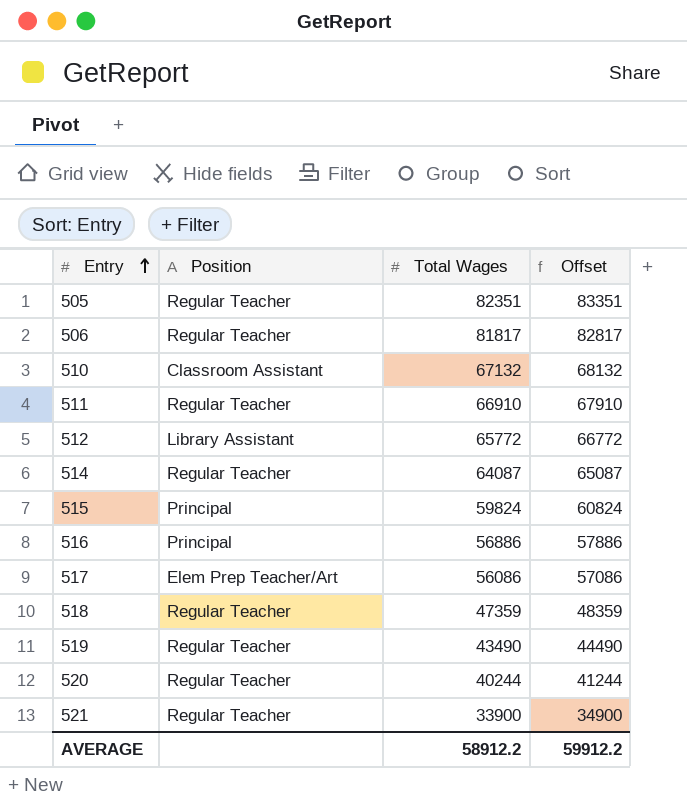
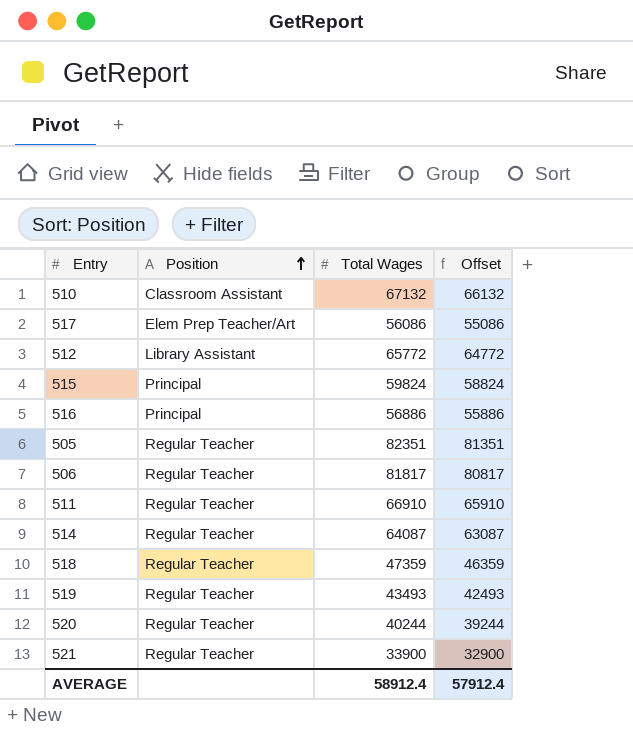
row order: Entry ascending -> Position ascending
column Offset | formula: [Total Wages] + 1000 -> [Total Wages] - 1000
519 | Total Wages: 43490 -> 43493
AVERAGE | Total Wages: 58912.2 -> 58912.4
AVERAGE | Offset: 59912.2 -> 57912.4

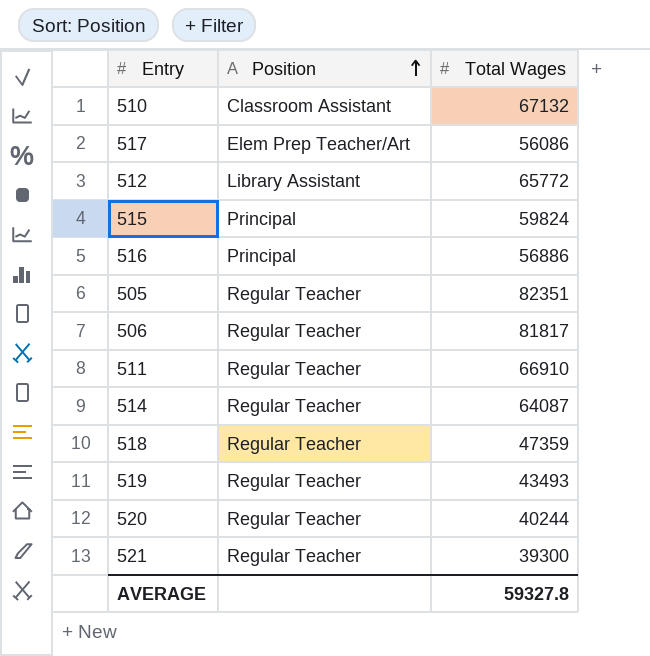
column Offset | formula: [Total Wages] - 1000 -> none
521 | Total Wages: 33900 -> 39300
AVERAGE | Total Wages: 58912.4 -> 59327.8

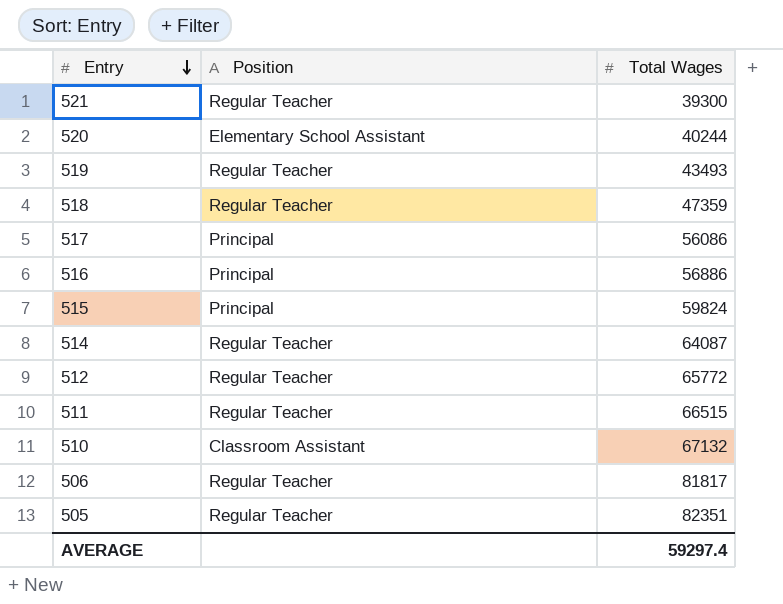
row order: Position ascending -> Entry descending
520 | Position: Regular Teacher -> Elementary School Assistant
517 | Position: Elem Prep Teacher/Art -> Principal
512 | Position: Library Assistant -> Regular Teacher
511 | Total Wages: 66910 -> 66515
AVERAGE | Total Wages: 59327.8 -> 59297.4

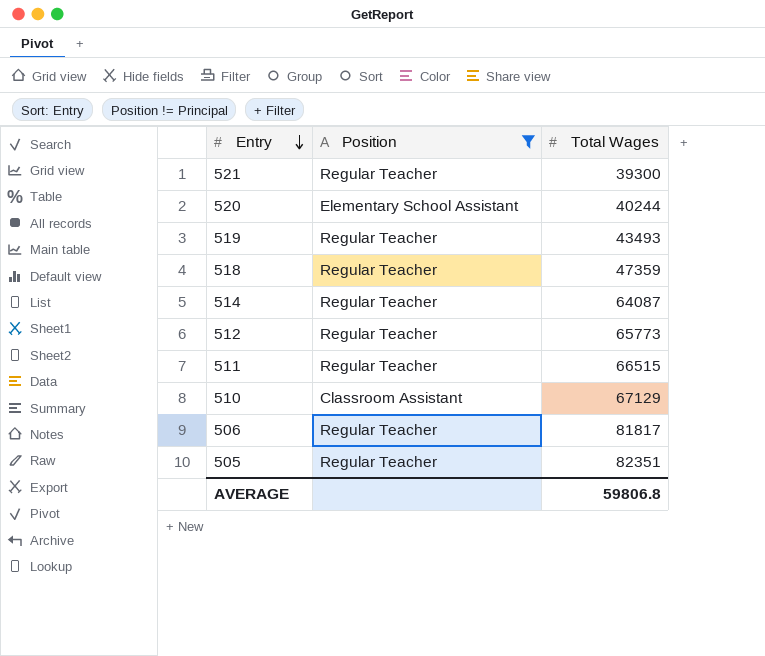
filter: none -> Position != Principal
512 | Total Wages: 65772 -> 65773
510 | Total Wages: 67132 -> 67129
AVERAGE | Total Wages: 59297.4 -> 59806.8

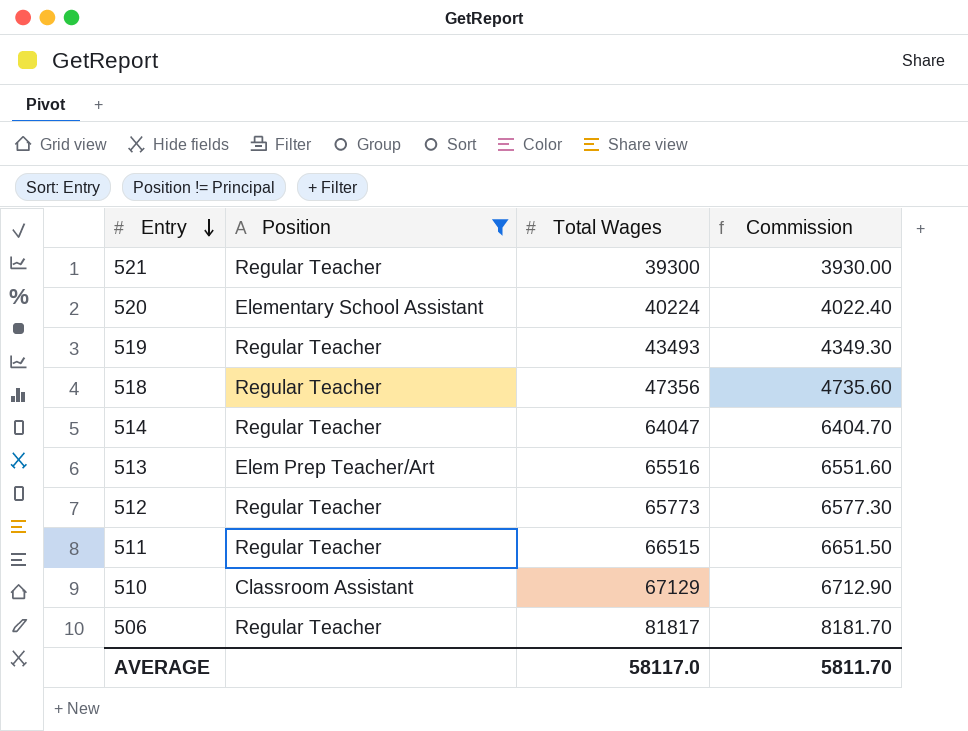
column Commission | formula: none -> [Total Wages] * 0.1
row 505: Regular Teacher | 82351 -> none
520 | Total Wages: 40244 -> 40224
518 | Total Wages: 47359 -> 47356
514 | Total Wages: 64087 -> 64047
row 513: none -> Elem Prep Teacher/Art | 65516 | 6551.60
AVERAGE | Total Wages: 59806.8 -> 58117.0

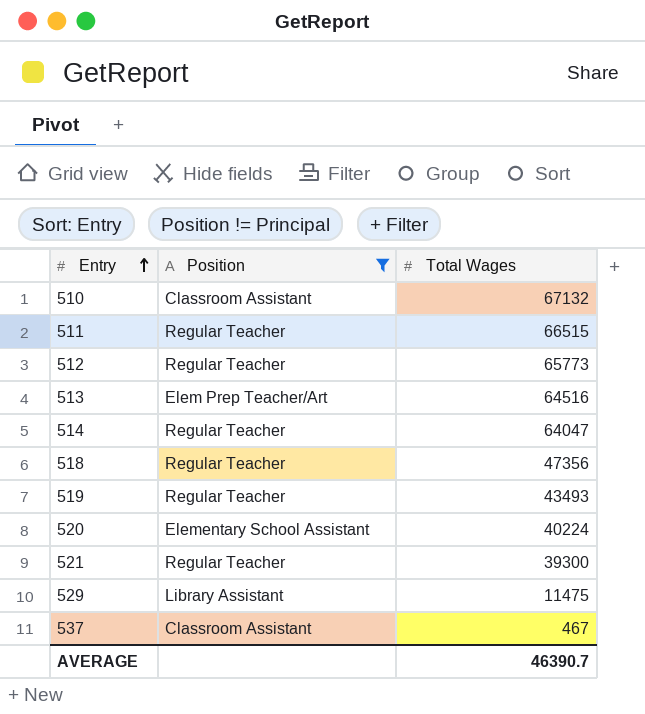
row order: Entry descending -> Entry ascending
column Commission | formula: [Total Wages] * 0.1 -> none
row 506: Regular Teacher | 81817 | 8181.70 -> none
510 | Total Wages: 67129 -> 67132
513 | Total Wages: 65516 -> 64516
row 529: none -> Library Assistant | 11475
row 537: none -> Classroom Assistant | 467
AVERAGE | Total Wages: 58117.0 -> 46390.7

